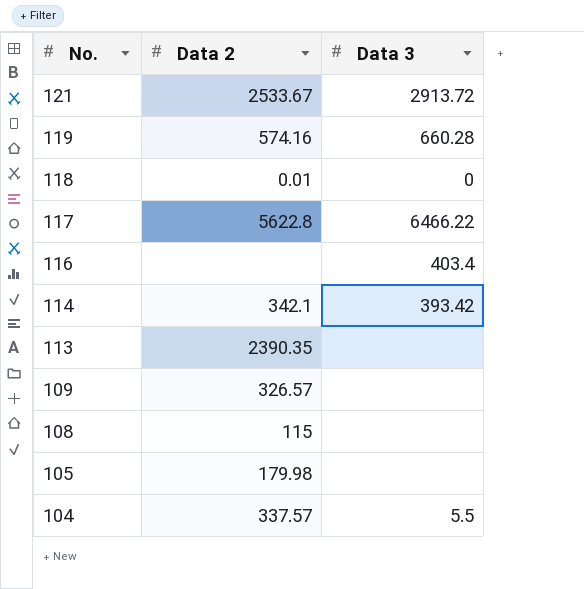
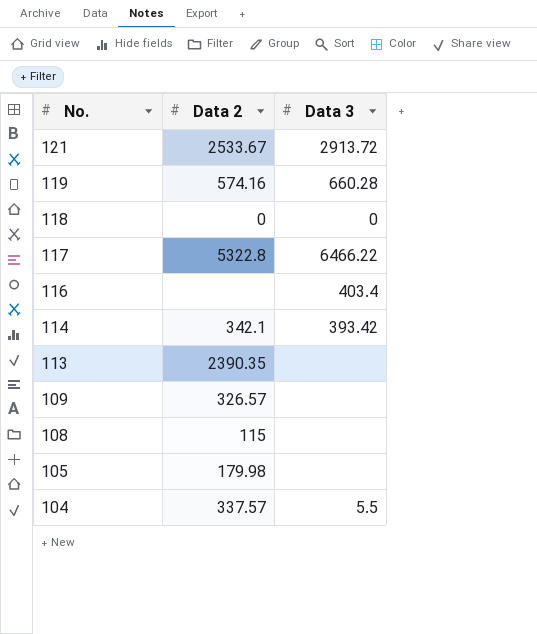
118 | Data 2: 0.01 -> 0
117 | Data 2: 5622.8 -> 5322.8

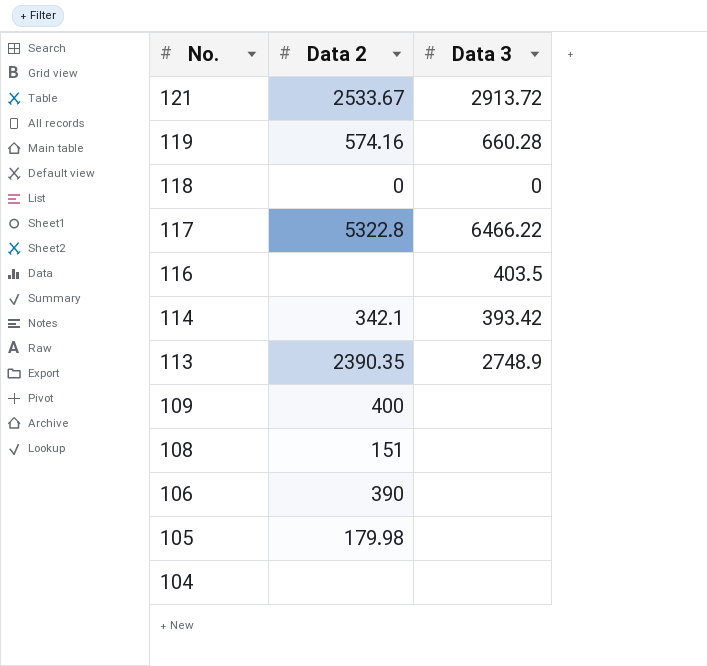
116 | Data 3: 403.4 -> 403.5
113 | Data 3: none -> 2748.9
109 | Data 2: 326.57 -> 400
108 | Data 2: 115 -> 151
row 106: none -> 390 | none
104 | Data 2: 337.57 -> none
104 | Data 3: 5.5 -> none

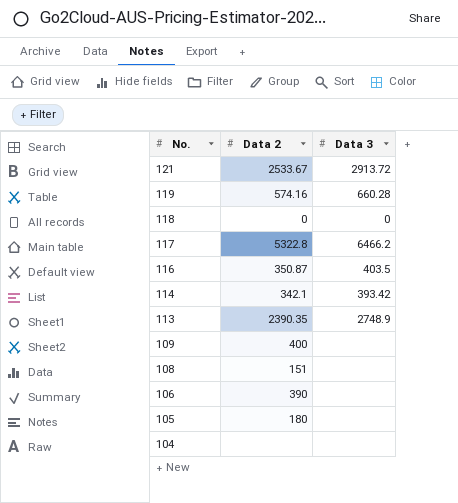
117 | Data 3: 6466.22 -> 6466.2
116 | Data 2: none -> 350.87
105 | Data 2: 179.98 -> 180

